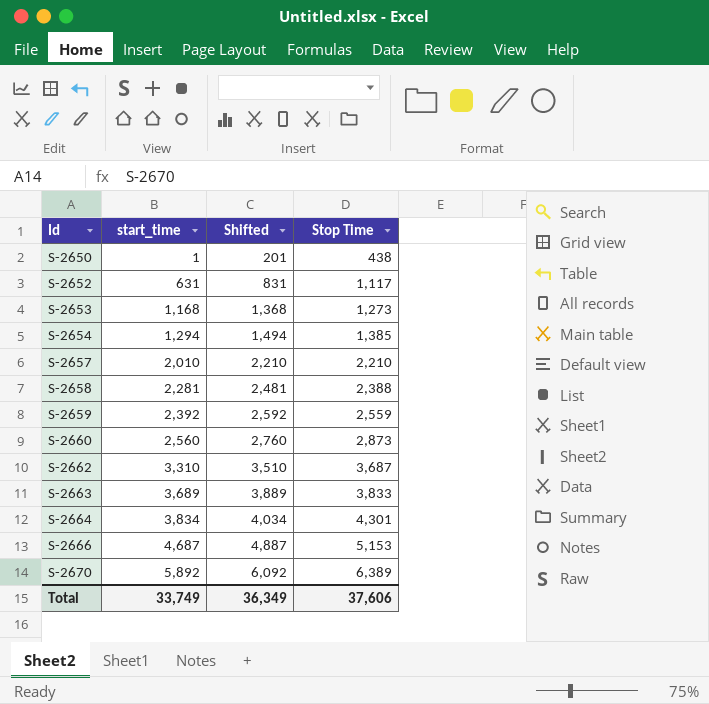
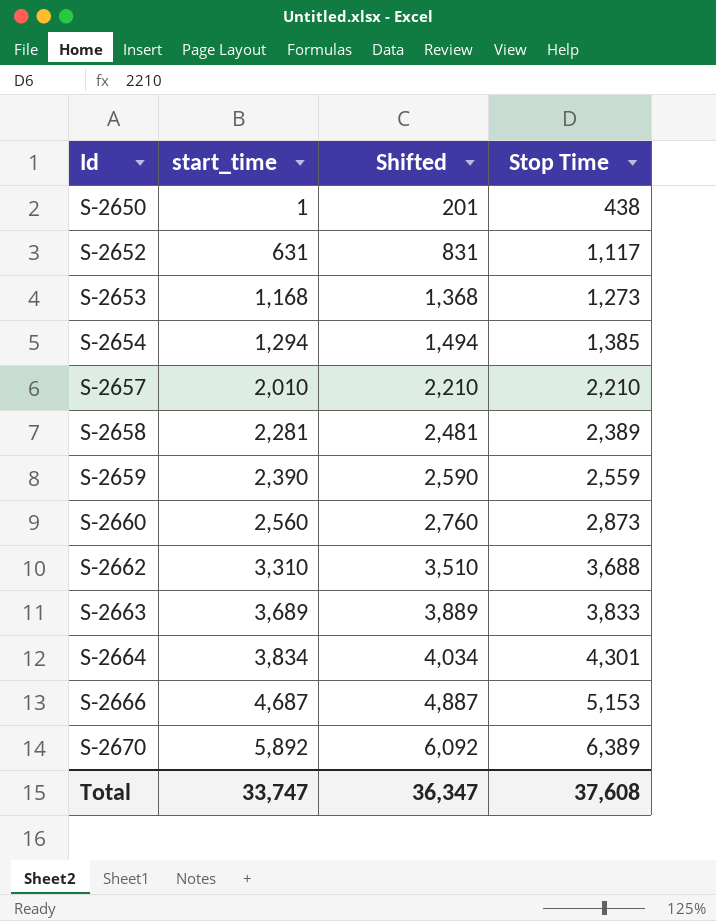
S-2658 | Stop Time: 2,388 -> 2,389
S-2659 | start_time: 2,392 -> 2,390
S-2659 | Shifted: 2,592 -> 2,590
S-2662 | Stop Time: 3,687 -> 3,688
Total | start_time: 33,749 -> 33,747
Total | Shifted: 36,349 -> 36,347
Total | Stop Time: 37,606 -> 37,608

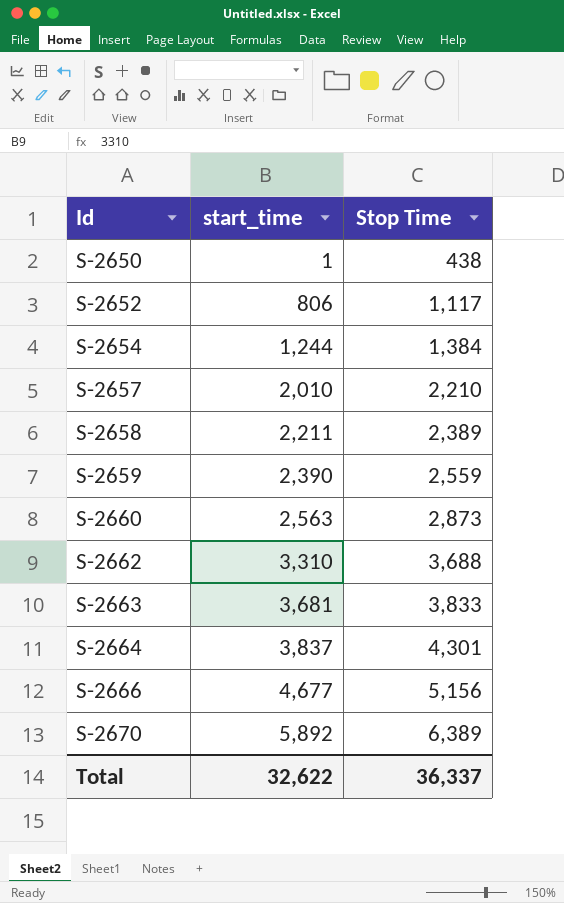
column Shifted | formula: [start_time] + 200 -> none
row S-2653: 1,168 | 1,368 | 1,273 -> none
S-2652 | start_time: 631 -> 806
S-2654 | start_time: 1,294 -> 1,244
S-2654 | Stop Time: 1,385 -> 1,384
S-2658 | start_time: 2,281 -> 2,211
S-2660 | start_time: 2,560 -> 2,563
S-2663 | start_time: 3,689 -> 3,681
S-2664 | start_time: 3,834 -> 3,837
S-2666 | start_time: 4,687 -> 4,677
S-2666 | Stop Time: 5,153 -> 5,156
Total | start_time: 33,747 -> 32,622
Total | Stop Time: 37,608 -> 36,337

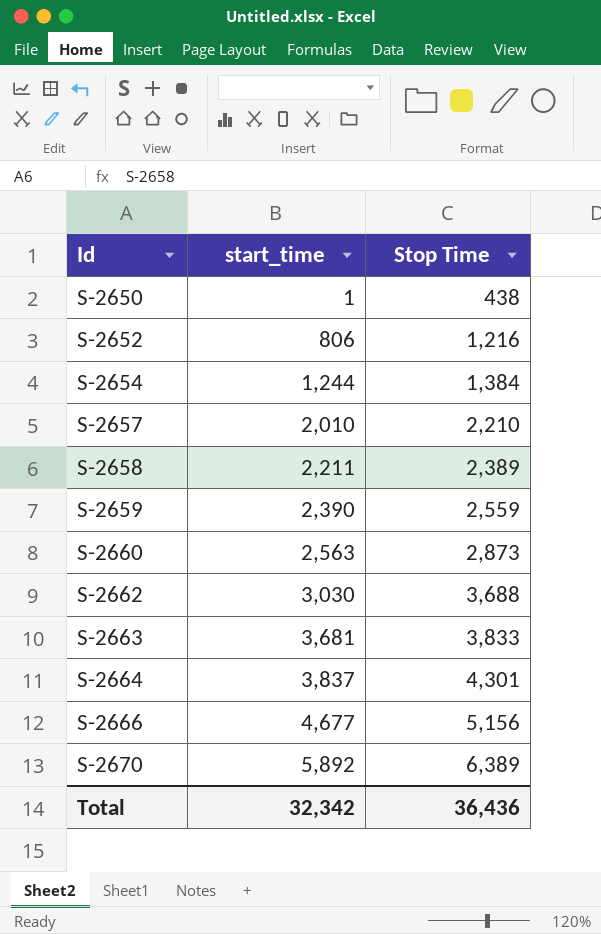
S-2652 | Stop Time: 1,117 -> 1,216
S-2662 | start_time: 3,310 -> 3,030
Total | start_time: 32,622 -> 32,342
Total | Stop Time: 36,337 -> 36,436

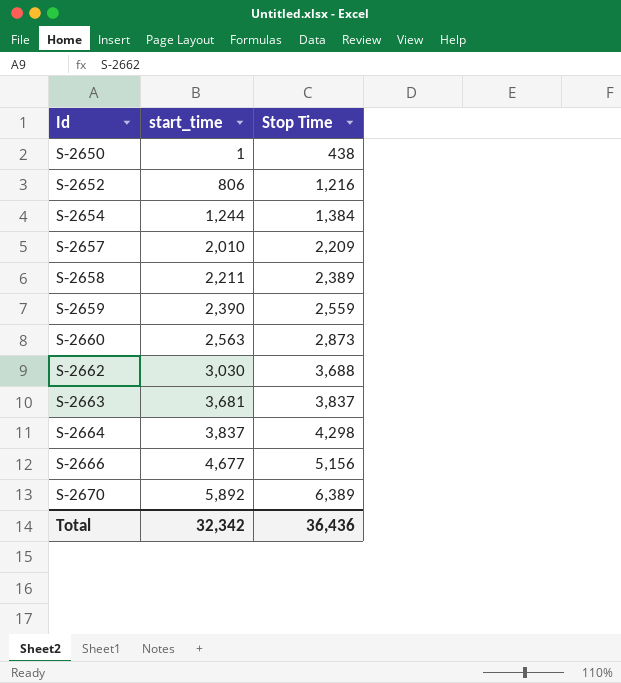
S-2657 | Stop Time: 2,210 -> 2,209
S-2663 | Stop Time: 3,833 -> 3,837
S-2664 | Stop Time: 4,301 -> 4,298

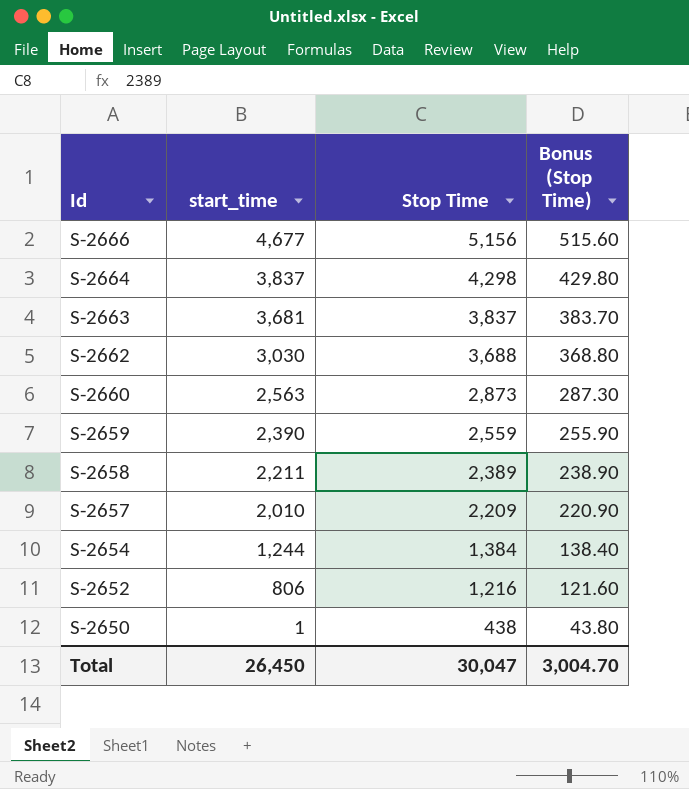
row order: Id ascending -> Id descending
column Bonus (Stop Time) | formula: none -> [Stop Time] * 0.1
row S-2670: 5,892 | 6,389 -> none
Total | start_time: 32,342 -> 26,450
Total | Stop Time: 36,436 -> 30,047

